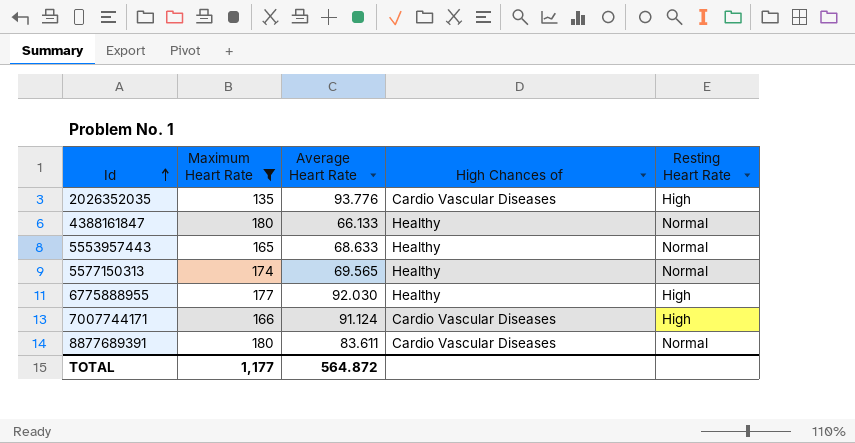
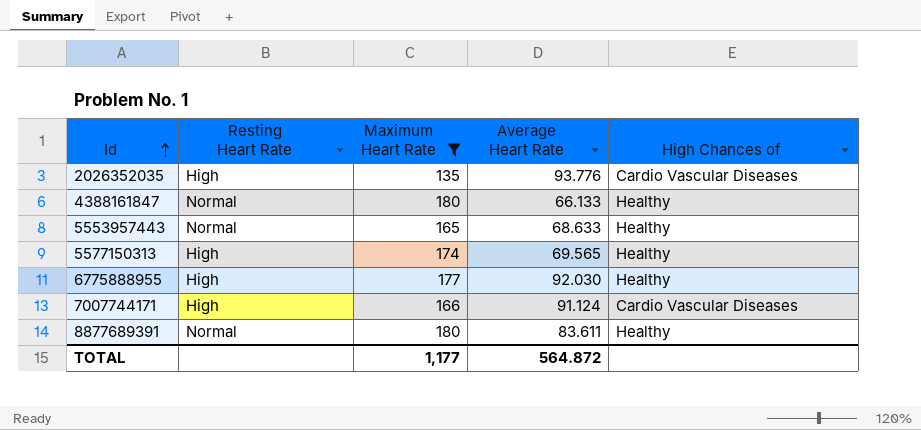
column Resting Heart Rate | position: 5 -> 2
5577150313 | Resting Heart Rate: Normal -> High
8877689391 | High Chances of: Cardio Vascular Diseases -> Healthy

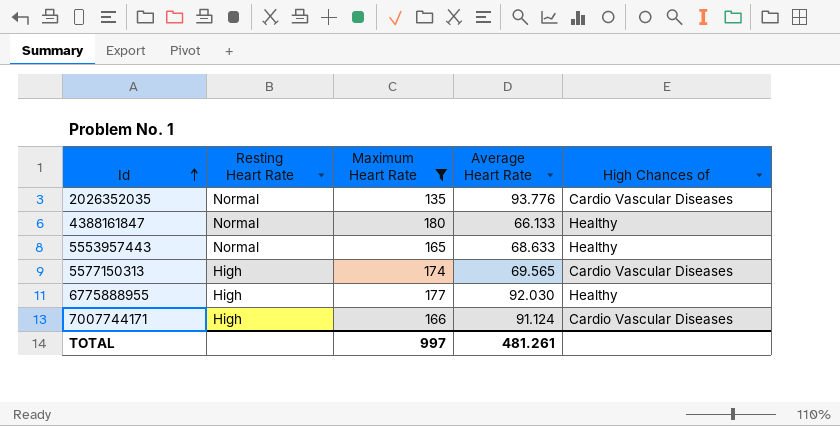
row 8877689391: Normal | 180 | 83.611 | Healthy -> none
2026352035 | Resting Heart Rate: High -> Normal
5577150313 | High Chances of: Healthy -> Cardio Vascular Diseases
TOTAL | Maximum Heart Rate: 1,177 -> 997
TOTAL | Average Heart Rate: 564.872 -> 481.261

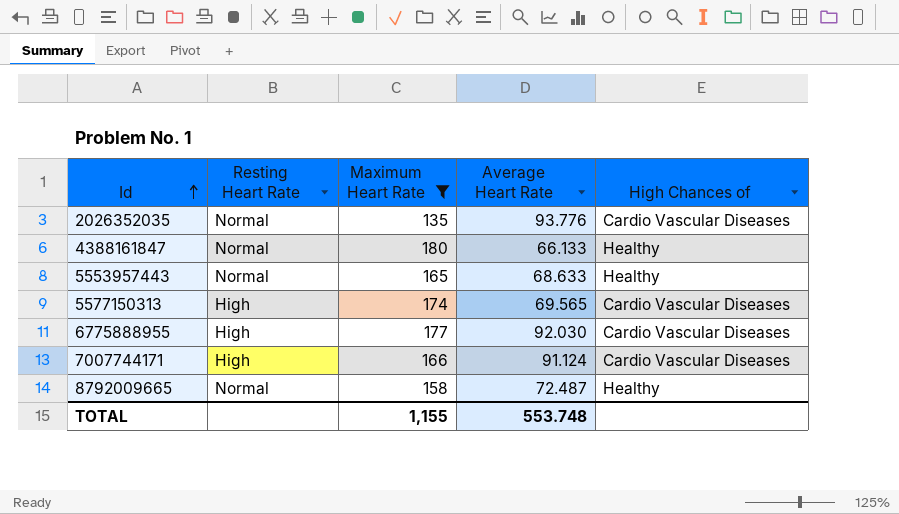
6775888955 | High Chances of: Healthy -> Cardio Vascular Diseases
row 8792009665: none -> Normal | 158 | 72.487 | Healthy
TOTAL | Maximum Heart Rate: 997 -> 1,155
TOTAL | Average Heart Rate: 481.261 -> 553.748

